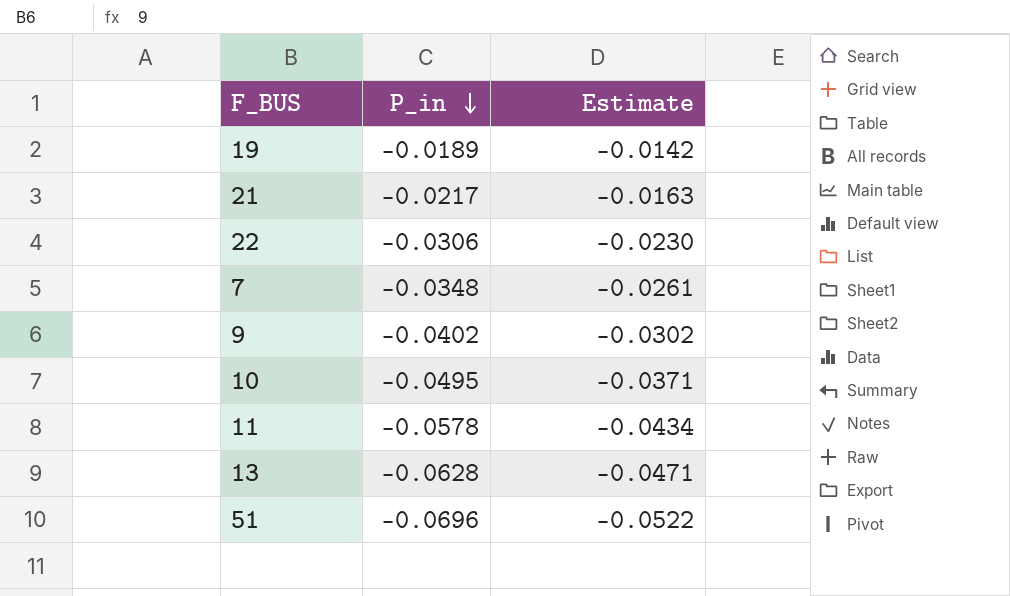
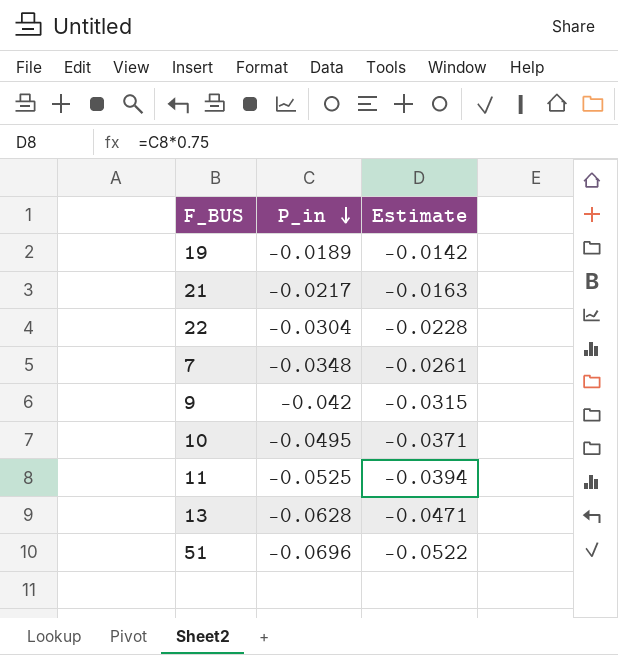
22 | P_in: -0.0306 -> -0.0304
22 | Estimate: -0.0230 -> -0.0228
9 | P_in: -0.0402 -> -0.042
9 | Estimate: -0.0302 -> -0.0315
11 | P_in: -0.0578 -> -0.0525
11 | Estimate: -0.0434 -> -0.0394

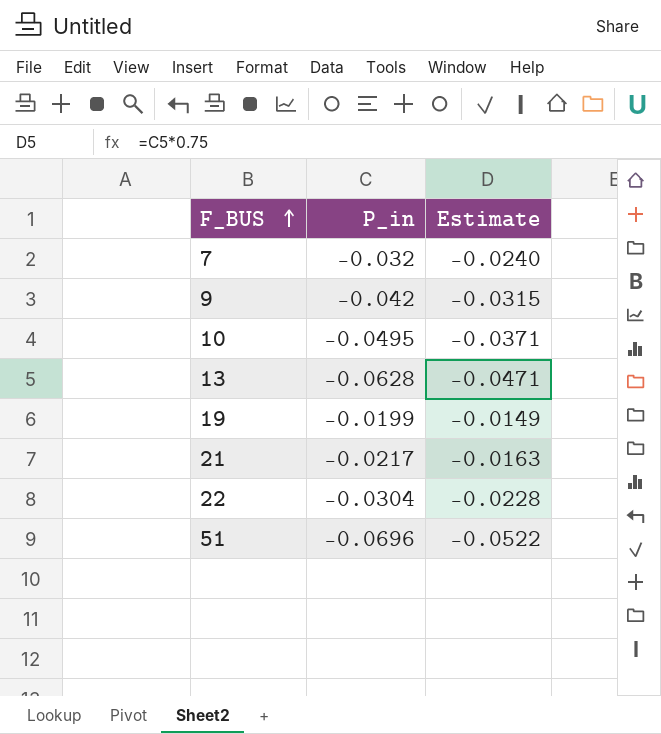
row order: P_in descending -> F_BUS ascending
row 11: -0.0525 | -0.0394 -> none
7 | P_in: -0.0348 -> -0.032
7 | Estimate: -0.0261 -> -0.0240
19 | P_in: -0.0189 -> -0.0199
19 | Estimate: -0.0142 -> -0.0149

